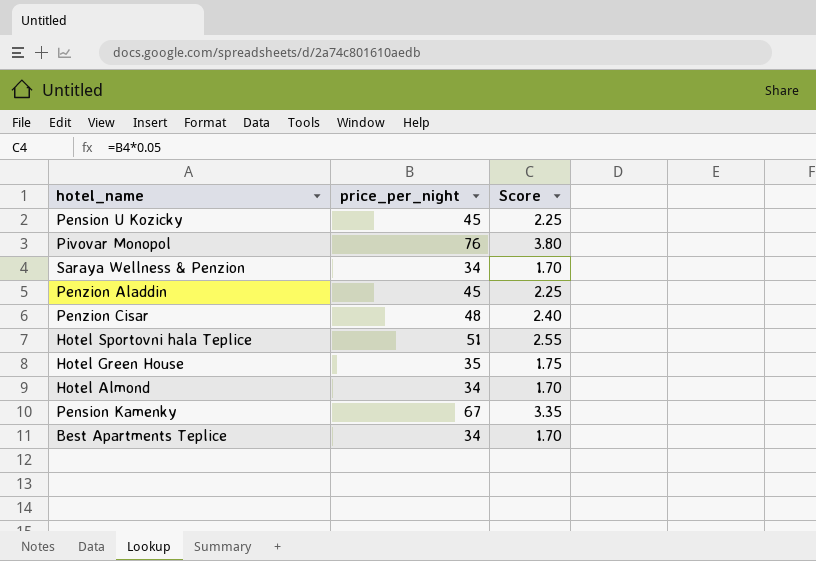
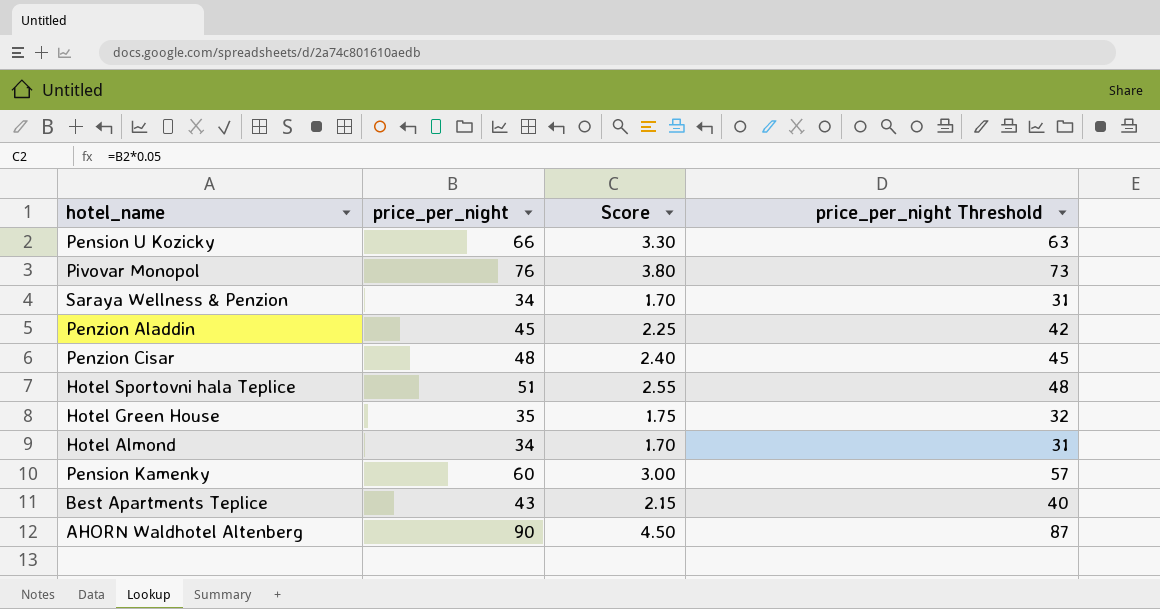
column price_per_night Threshold | formula: none -> [price_per_night] - 3
Pension U Kozicky | price_per_night: 45 -> 66
Pension U Kozicky | Score: 2.25 -> 3.30
Pension Kamenky | price_per_night: 67 -> 60
Pension Kamenky | Score: 3.35 -> 3.00
Best Apartments Teplice | price_per_night: 34 -> 43
Best Apartments Teplice | Score: 1.70 -> 2.15
row AHORN Waldhotel Altenberg: none -> 90 | 4.50 | 87

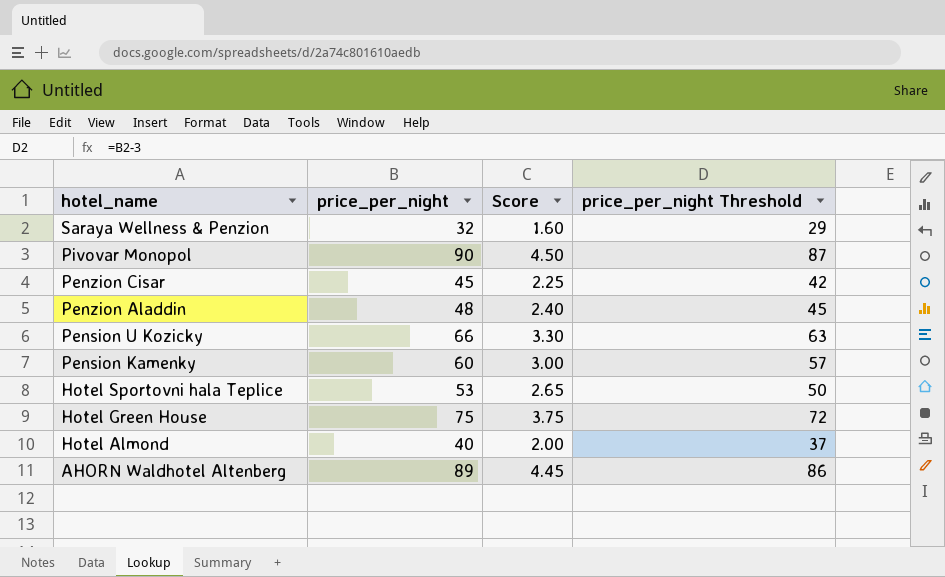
row order: none -> hotel_name descending
row Best Apartments Teplice: 43 | 2.15 | 40 -> none
Saraya Wellness & Penzion | price_per_night: 34 -> 32
Saraya Wellness & Penzion | Score: 1.70 -> 1.60
Saraya Wellness & Penzion | price_per_night Threshold: 31 -> 29
Pivovar Monopol | price_per_night: 76 -> 90
Pivovar Monopol | Score: 3.80 -> 4.50
Pivovar Monopol | price_per_night Threshold: 73 -> 87
Penzion Cisar | price_per_night: 48 -> 45
Penzion Cisar | Score: 2.40 -> 2.25
Penzion Cisar | price_per_night Threshold: 45 -> 42
Penzion Aladdin | price_per_night: 45 -> 48
Penzion Aladdin | Score: 2.25 -> 2.40
Penzion Aladdin | price_per_night Threshold: 42 -> 45
Hotel Sportovni hala Teplice | price_per_night: 51 -> 53
Hotel Sportovni hala Teplice | Score: 2.55 -> 2.65
Hotel Sportovni hala Teplice | price_per_night Threshold: 48 -> 50
Hotel Green House | price_per_night: 35 -> 75
Hotel Green House | Score: 1.75 -> 3.75
Hotel Green House | price_per_night Threshold: 32 -> 72
Hotel Almond | price_per_night: 34 -> 40
Hotel Almond | Score: 1.70 -> 2.00
Hotel Almond | price_per_night Threshold: 31 -> 37
AHORN Waldhotel Altenberg | price_per_night: 90 -> 89
AHORN Waldhotel Altenberg | Score: 4.50 -> 4.45
AHORN Waldhotel Altenberg | price_per_night Threshold: 87 -> 86

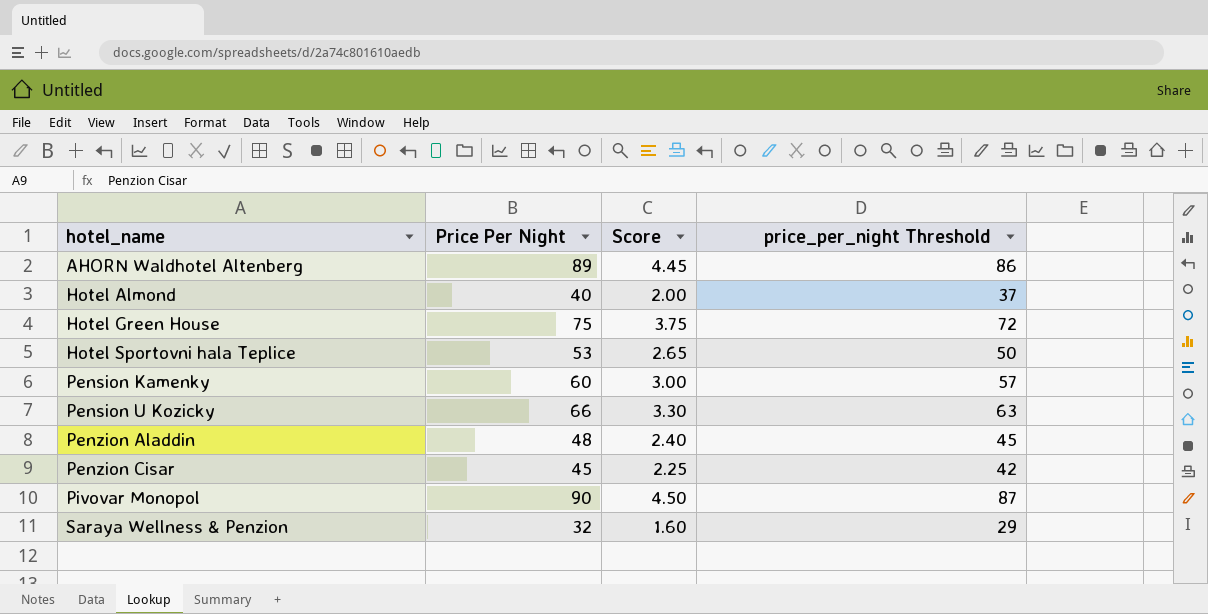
row order: hotel_name descending -> hotel_name ascending
column name: price_per_night -> Price Per Night

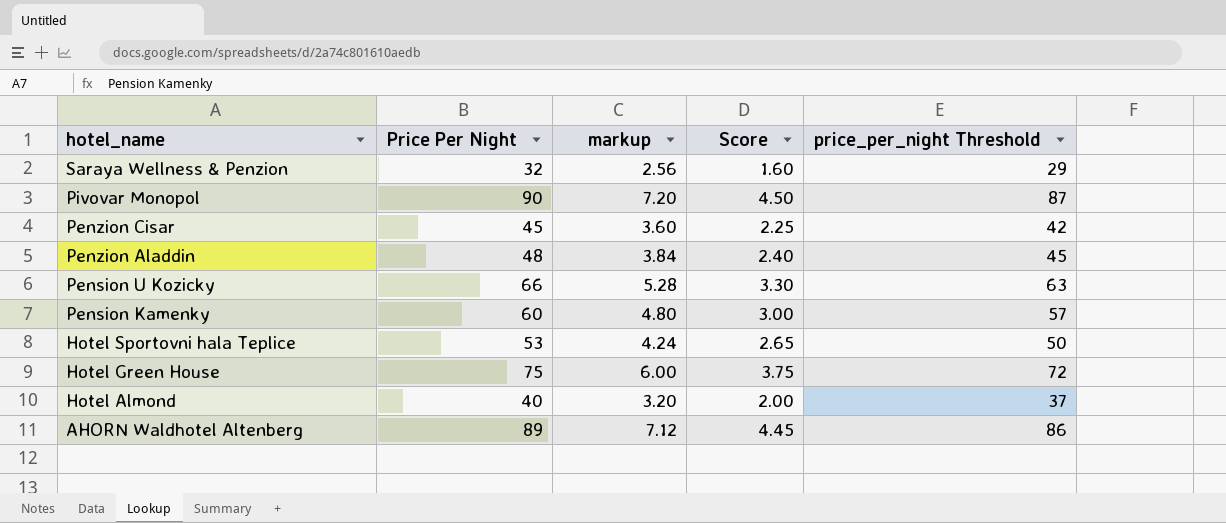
row order: hotel_name ascending -> hotel_name descending
column markup | formula: none -> [Price Per Night] * 0.08

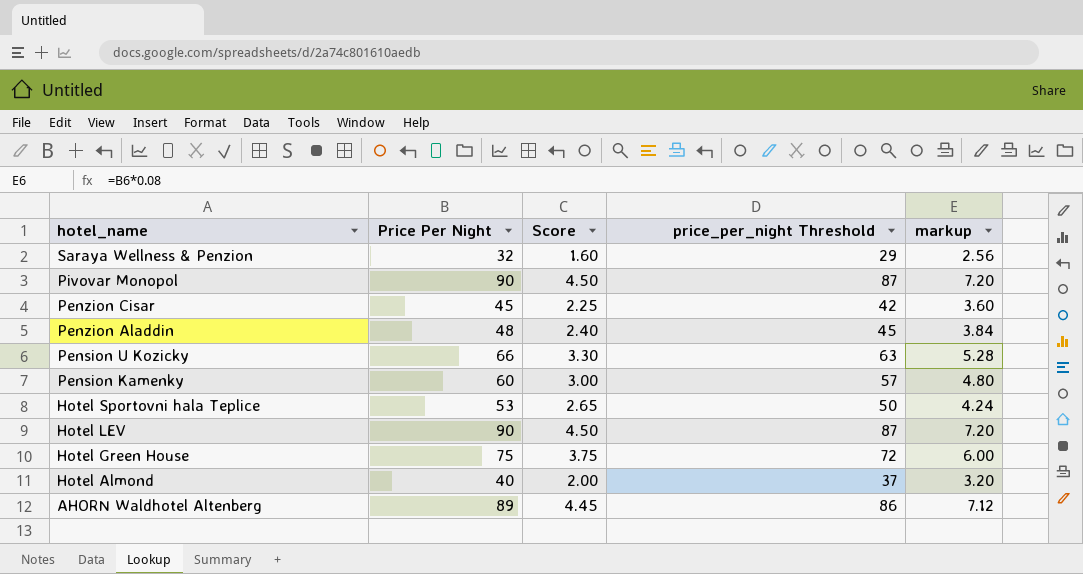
column markup | position: 3 -> 5
row Hotel LEV: none -> 90 | 4.50 | 87 | 7.20

